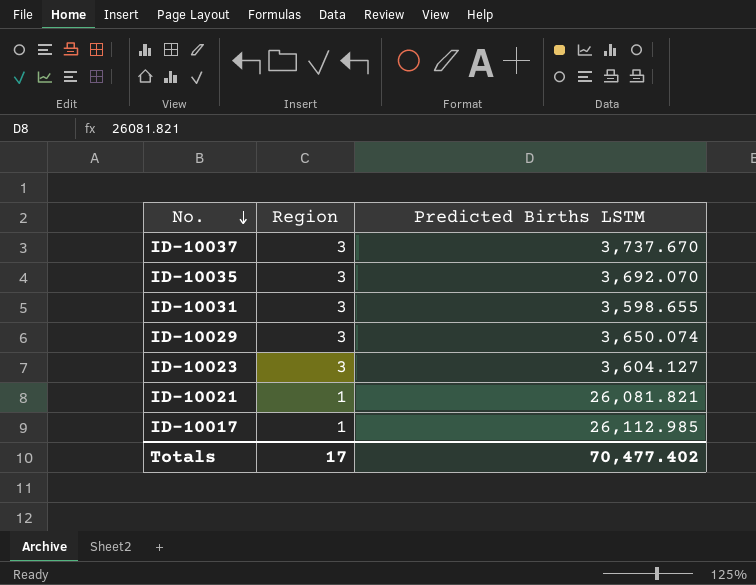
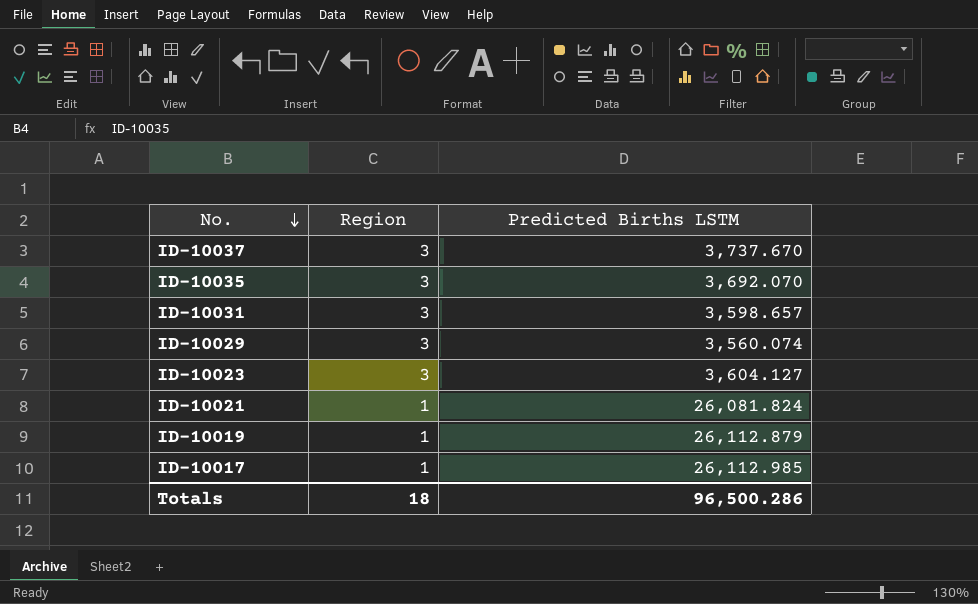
ID-10031 | Predicted Births LSTM: 3,598.655 -> 3,598.657
ID-10029 | Predicted Births LSTM: 3,650.074 -> 3,560.074
ID-10021 | Predicted Births LSTM: 26,081.821 -> 26,081.824
row ID-10019: none -> 1 | 26,112.879
Totals | Region: 17 -> 18
Totals | Predicted Births LSTM: 70,477.402 -> 96,500.286

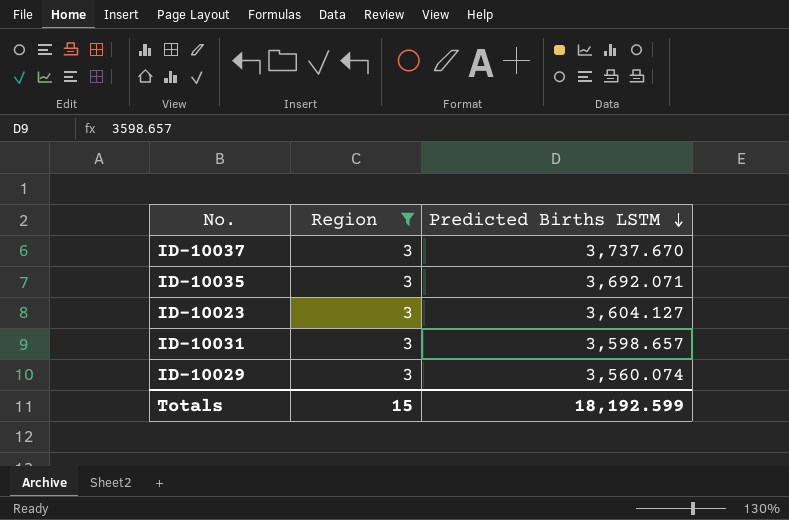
filter: none -> Region = 3
row order: No. descending -> Predicted Births LSTM descending
ID-10035 | Predicted Births LSTM: 3,692.070 -> 3,692.071
Totals | Region: 18 -> 15
Totals | Predicted Births LSTM: 96,500.286 -> 18,192.599

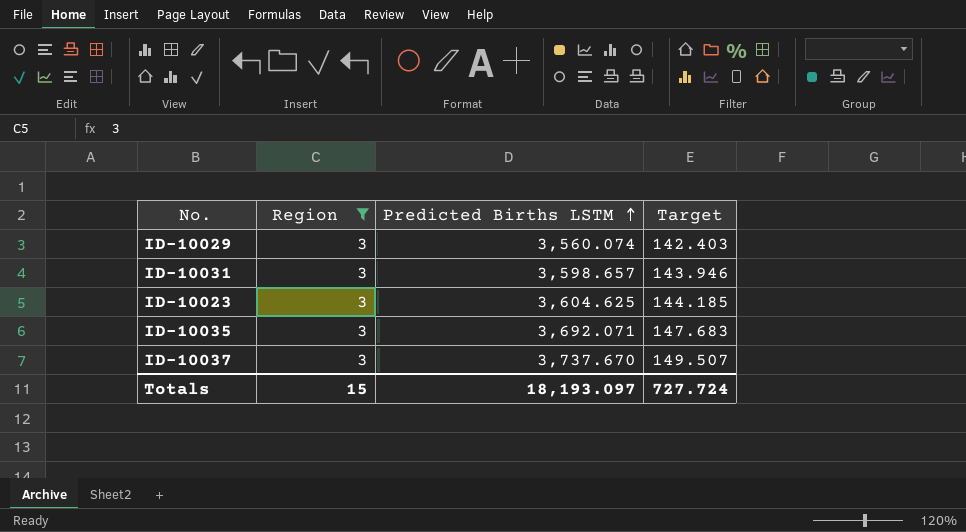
row order: Predicted Births LSTM descending -> Predicted Births LSTM ascending
column Target | formula: none -> [Predicted Births LSTM] * 0.04
ID-10023 | Predicted Births LSTM: 3,604.127 -> 3,604.625
Totals | Predicted Births LSTM: 18,192.599 -> 18,193.097

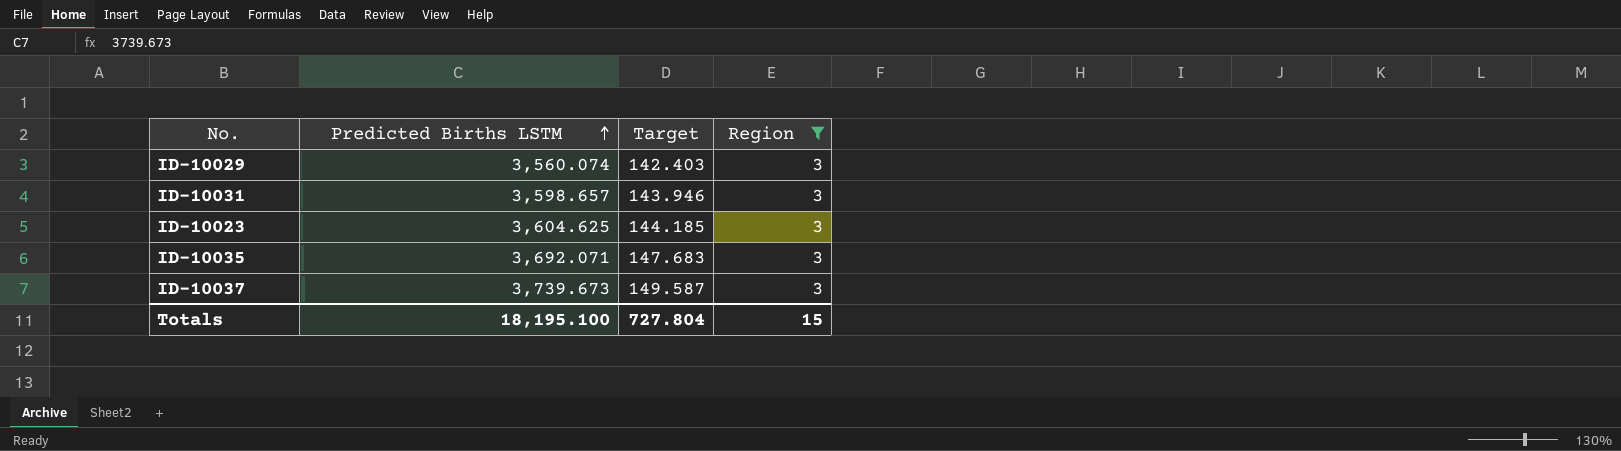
column Region | position: 2 -> 4
ID-10037 | Predicted Births LSTM: 3,737.670 -> 3,739.673
ID-10037 | Target: 149.507 -> 149.587
Totals | Predicted Births LSTM: 18,193.097 -> 18,195.100
Totals | Target: 727.724 -> 727.804

